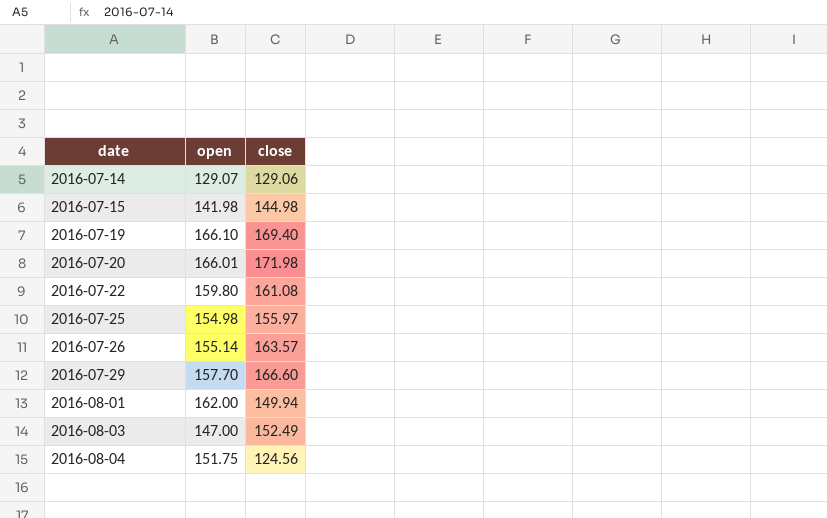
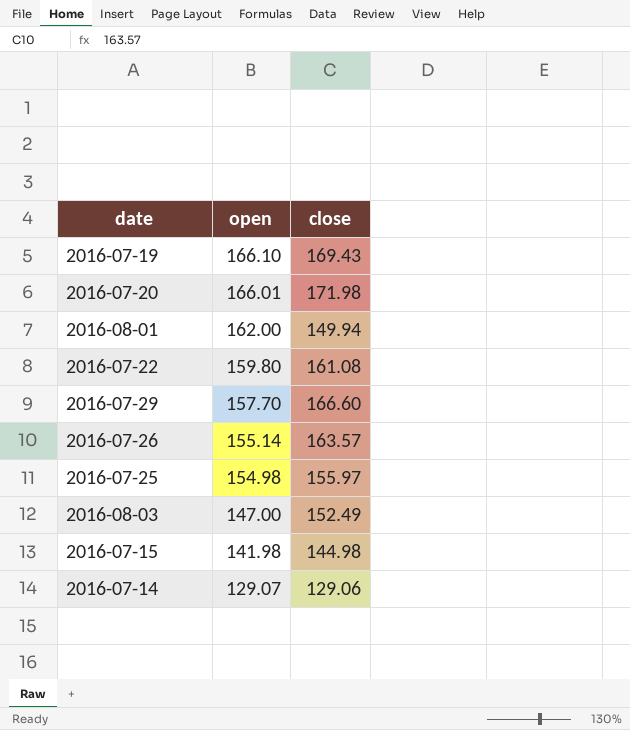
row order: date ascending -> open descending
row 2016-08-04: 151.75 | 124.56 -> none
2016-07-19 | close: 169.40 -> 169.43

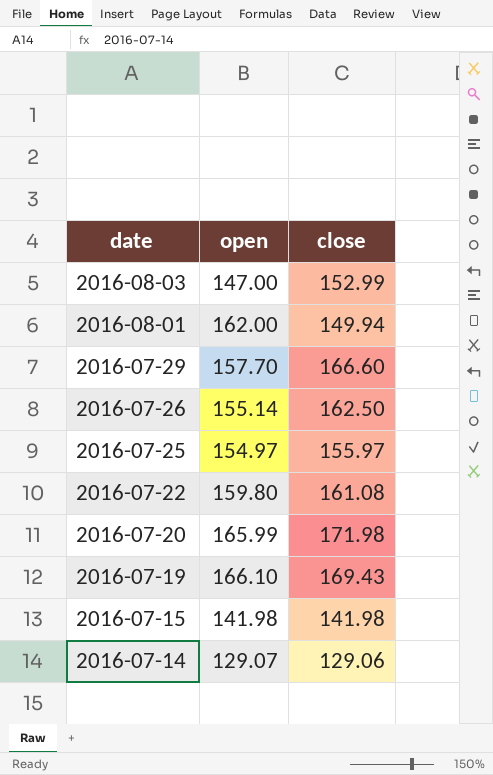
row order: open descending -> date descending
2016-08-03 | close: 152.49 -> 152.99
2016-07-26 | close: 163.57 -> 162.50
2016-07-25 | open: 154.98 -> 154.97
2016-07-20 | open: 166.01 -> 165.99
2016-07-15 | close: 144.98 -> 141.98

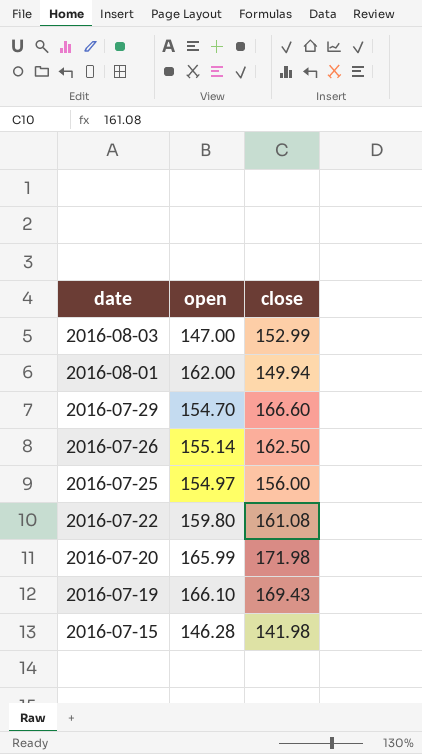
row 2016-07-14: 129.07 | 129.06 -> none
2016-07-29 | open: 157.70 -> 154.70
2016-07-25 | close: 155.97 -> 156.00
2016-07-15 | open: 141.98 -> 146.28

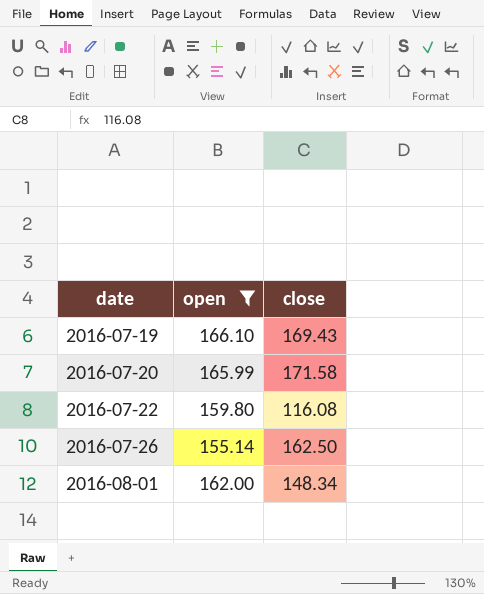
filter: none -> open >= 155.14
row order: date descending -> date ascending
2016-07-20 | close: 171.98 -> 171.58
2016-07-22 | close: 161.08 -> 116.08
2016-08-01 | close: 149.94 -> 148.34

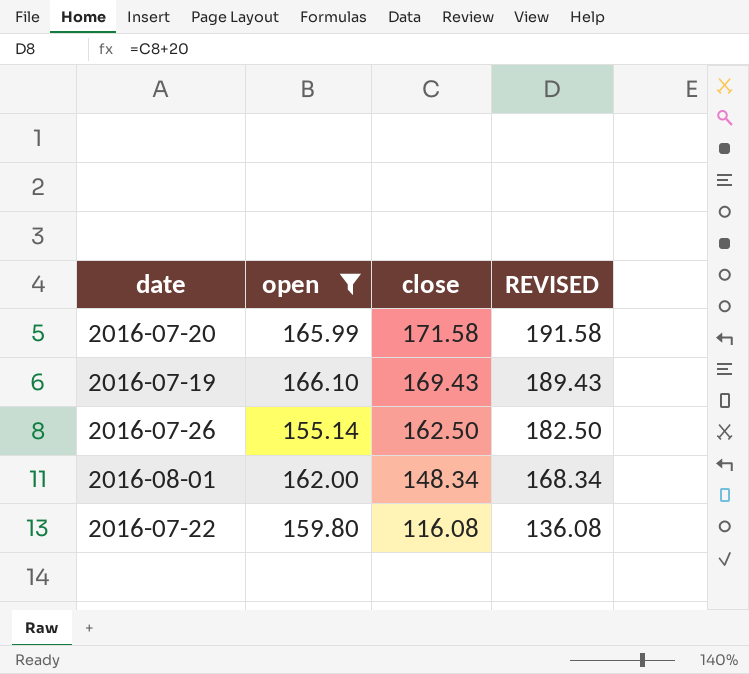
row order: date ascending -> close descending
column REVISED | formula: none -> [close] + 20

